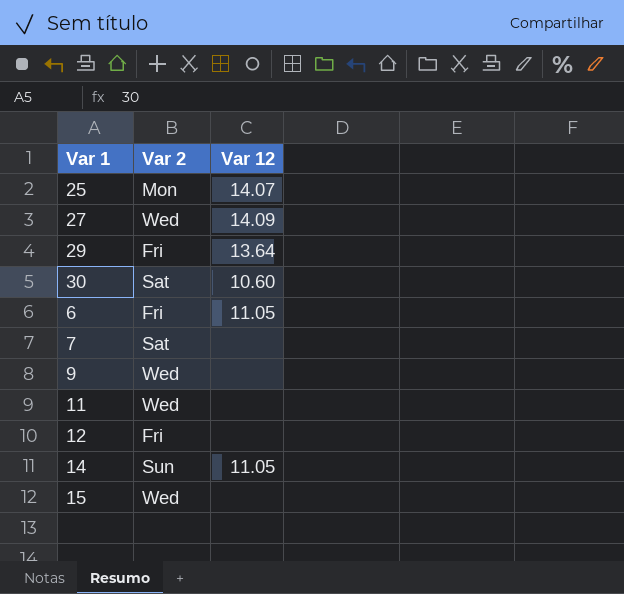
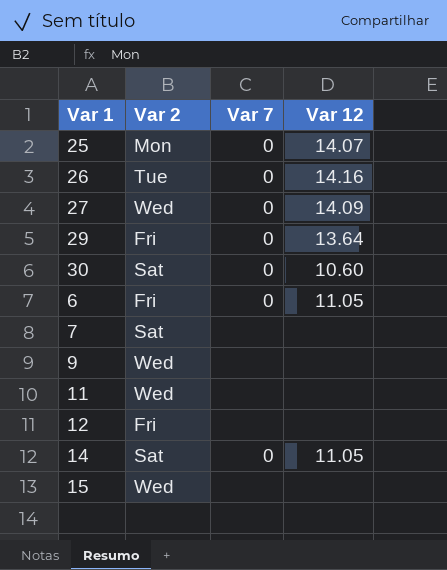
column Var 7 | position: none -> 3
row 26: none -> Tue | 0 | 14.16
14 | Var 2: Sun -> Sat

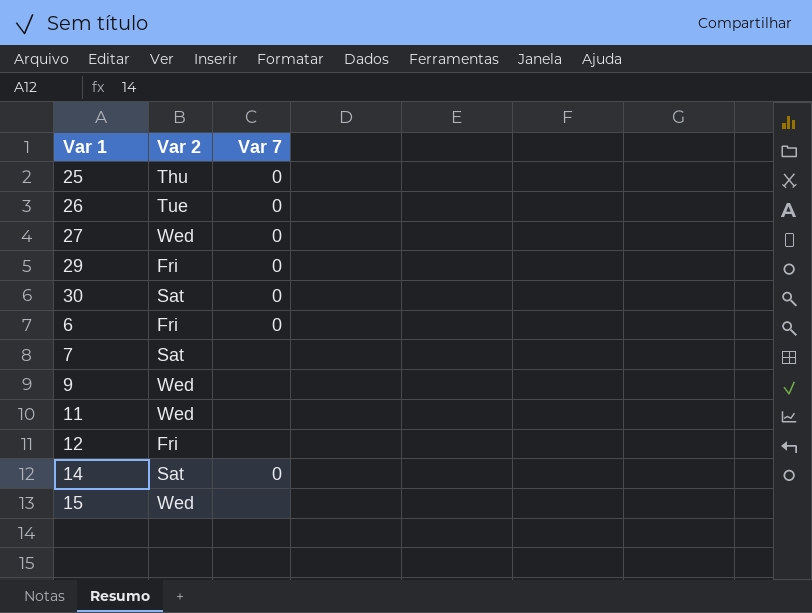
column Var 12 | position: 4 -> none
25 | Var 2: Mon -> Thu

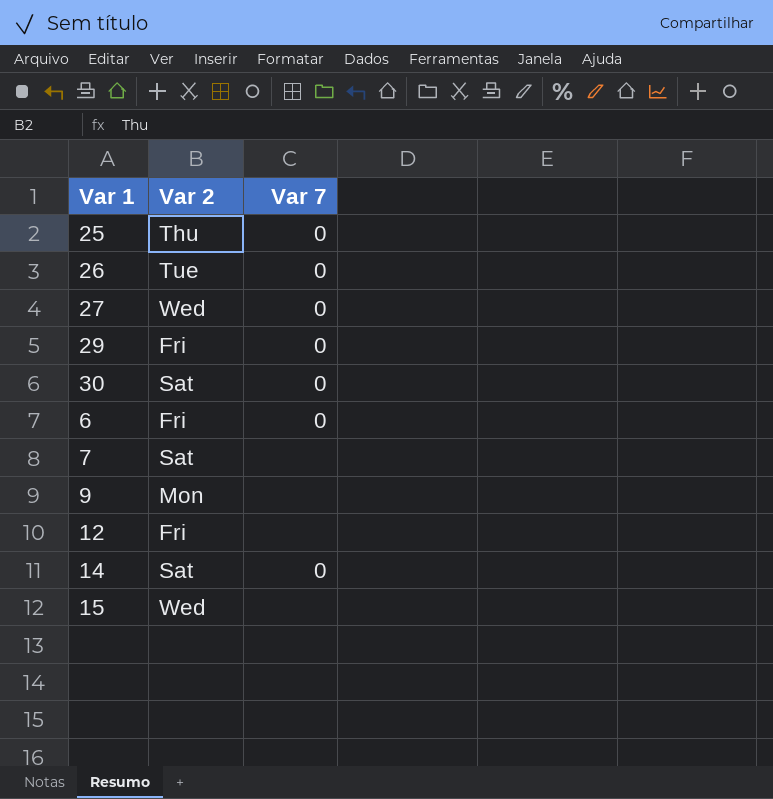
row 11: Wed | none -> none
9 | Var 2: Wed -> Mon

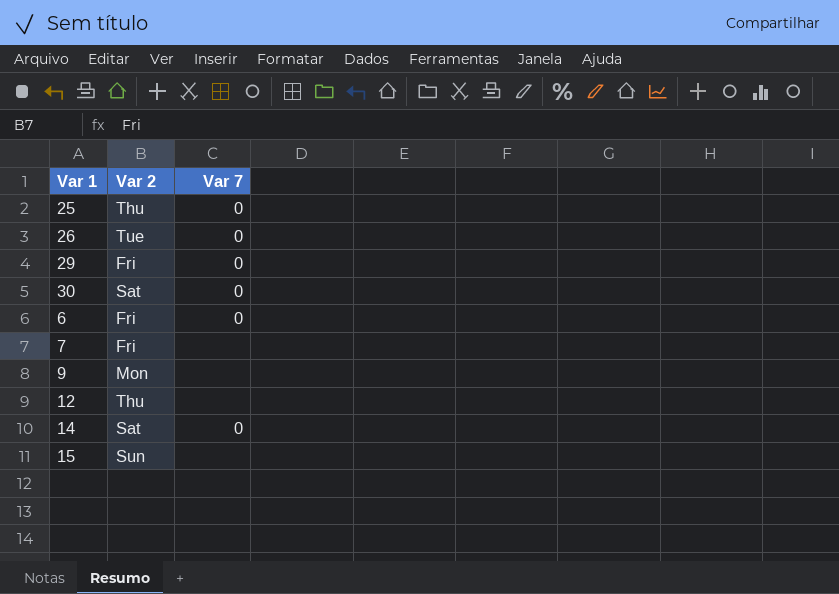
row 27: Wed | 0 -> none
7 | Var 2: Sat -> Fri
12 | Var 2: Fri -> Thu
15 | Var 2: Wed -> Sun

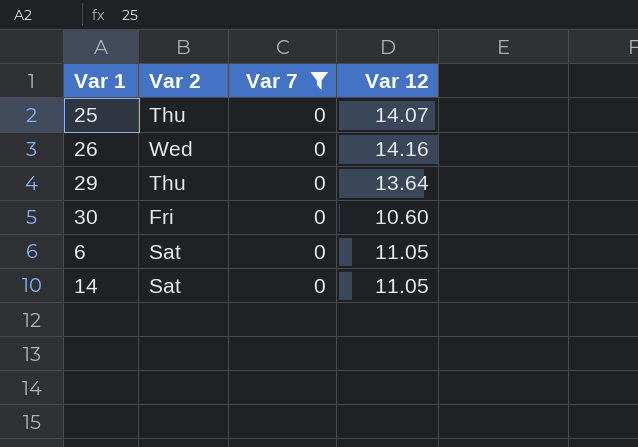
filter: none -> Var 7 = 0
column Var 12 | position: none -> 4
26 | Var 2: Tue -> Wed
29 | Var 2: Fri -> Thu
30 | Var 2: Sat -> Fri
6 | Var 2: Fri -> Sat

